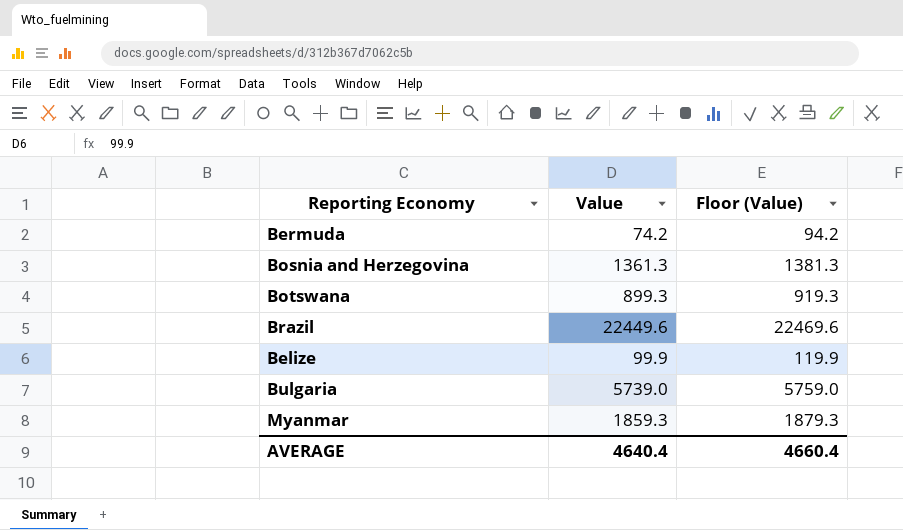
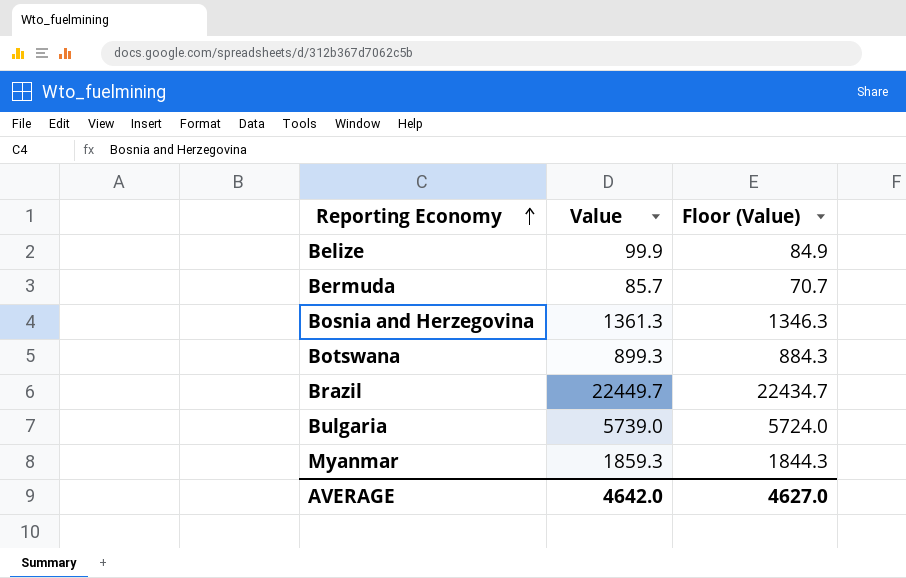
row order: none -> Reporting Economy ascending
column Floor (Value) | formula: [Value] + 20 -> [Value] - 15
Bermuda | Value: 74.2 -> 85.7
Brazil | Value: 22449.6 -> 22449.7
AVERAGE | Value: 4640.4 -> 4642.0
AVERAGE | Floor (Value): 4660.4 -> 4627.0

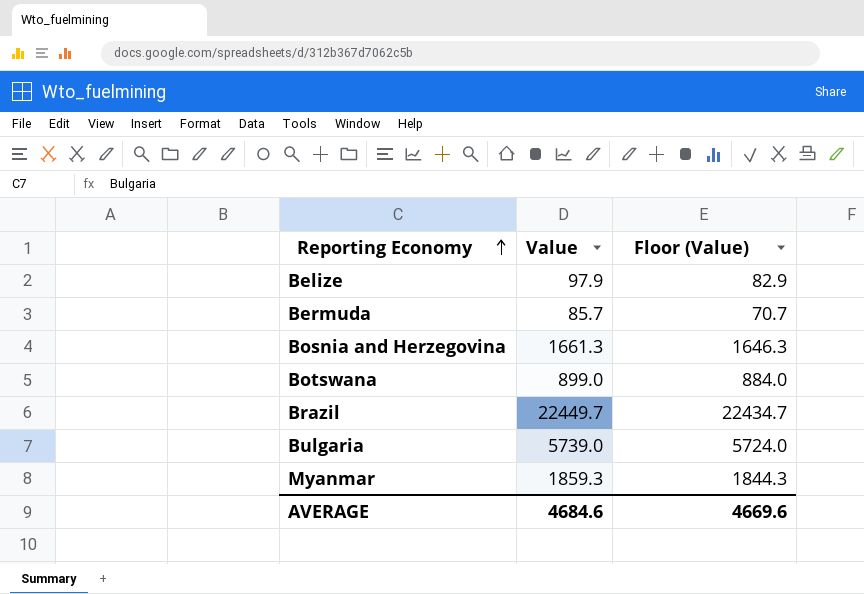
Belize | Value: 99.9 -> 97.9
Belize | Floor (Value): 84.9 -> 82.9
Bosnia and Herzegovina | Value: 1361.3 -> 1661.3
Bosnia and Herzegovina | Floor (Value): 1346.3 -> 1646.3
Botswana | Value: 899.3 -> 899.0
Botswana | Floor (Value): 884.3 -> 884.0
AVERAGE | Value: 4642.0 -> 4684.6
AVERAGE | Floor (Value): 4627.0 -> 4669.6

